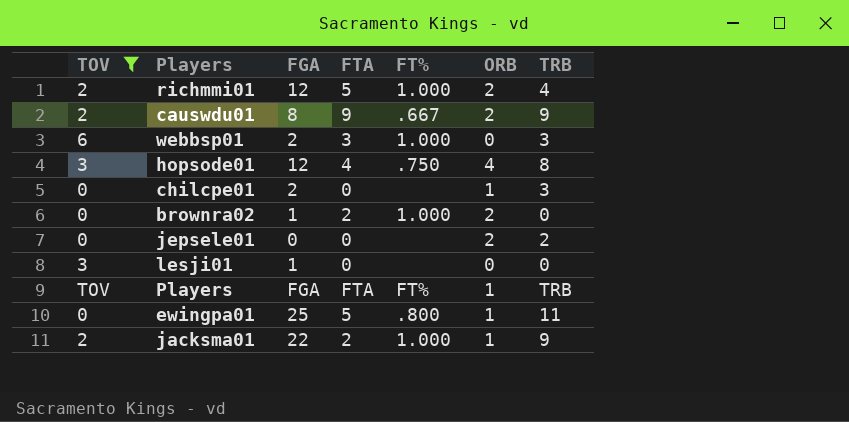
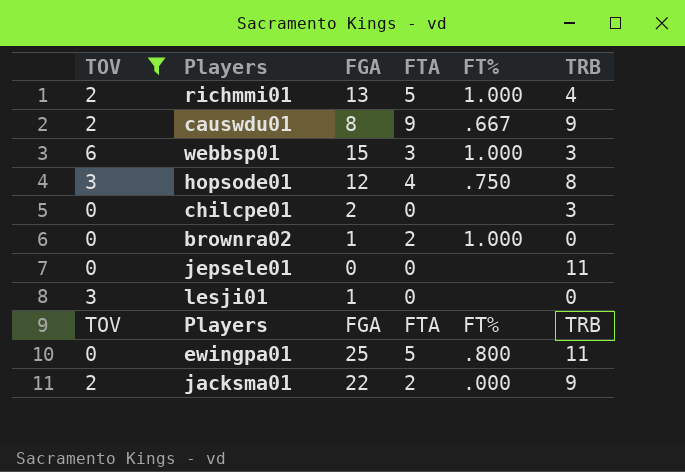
column ORB | position: 6 -> none
richmmi01 | FGA: 12 -> 13
webbsp01 | FGA: 2 -> 15
jepsele01 | TRB: 2 -> 11
jacksma01 | FT%: 1.000 -> .000

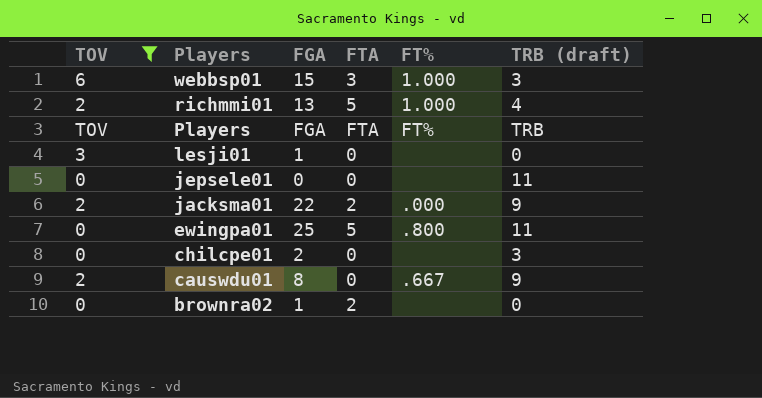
row order: none -> Players descending
column name: TRB -> TRB (draft)
row hopsode01: 3 | 12 | 4 | .750 | 8 -> none
causwdu01 | FTA: 9 -> 0
brownra02 | FT%: 1.000 -> none

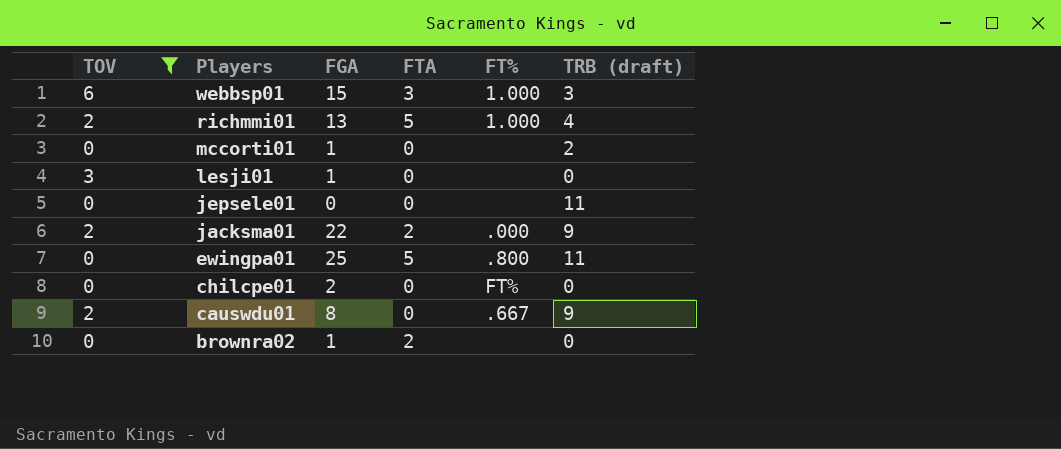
row Players: TOV | FGA | FTA | FT% | TRB -> none
row mccorti01: none -> 0 | 1 | 0 | none | 2
chilcpe01 | FT%: none -> FT%
chilcpe01 | TRB (draft): 3 -> 0

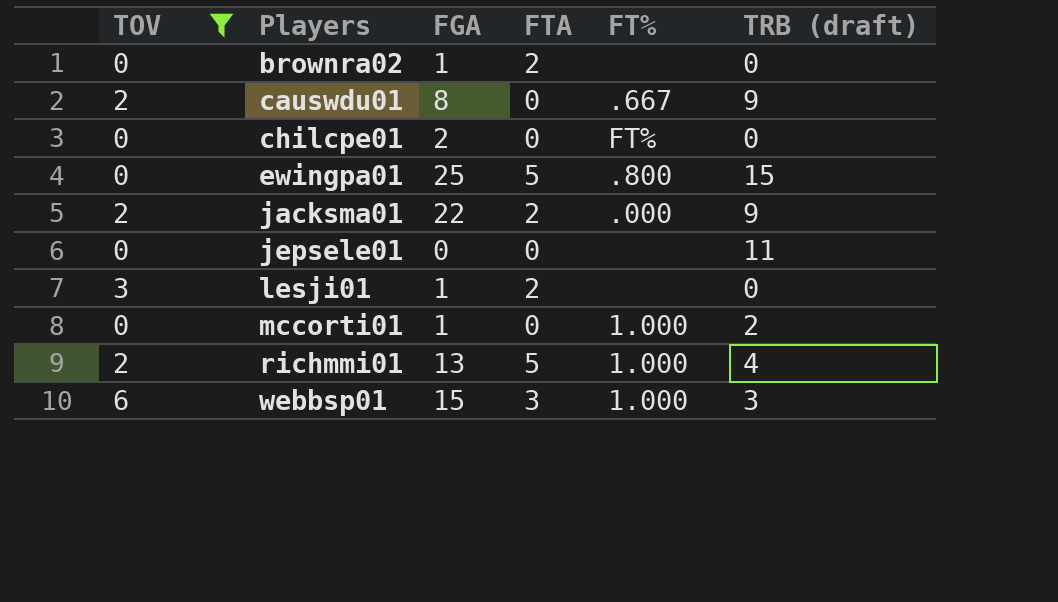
row order: Players descending -> Players ascending
ewingpa01 | TRB (draft): 11 -> 15
lesji01 | FTA: 0 -> 2
mccorti01 | FT%: none -> 1.000

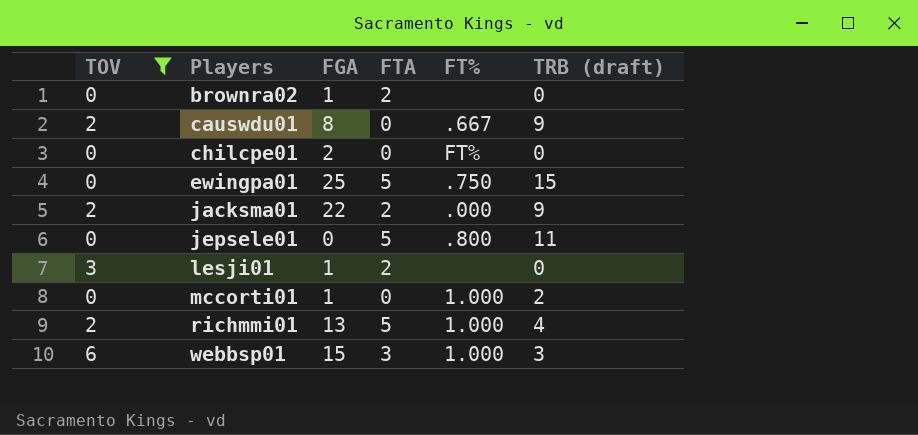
ewingpa01 | FT%: .800 -> .750
jepsele01 | FTA: 0 -> 5
jepsele01 | FT%: none -> .800

